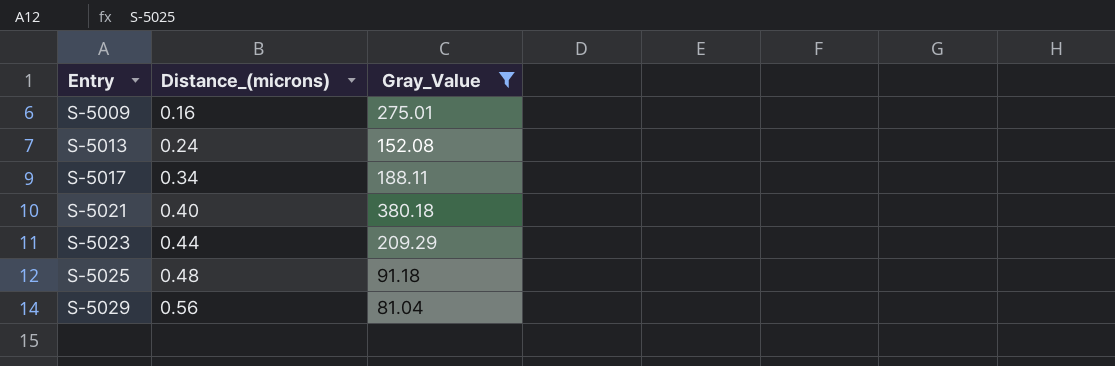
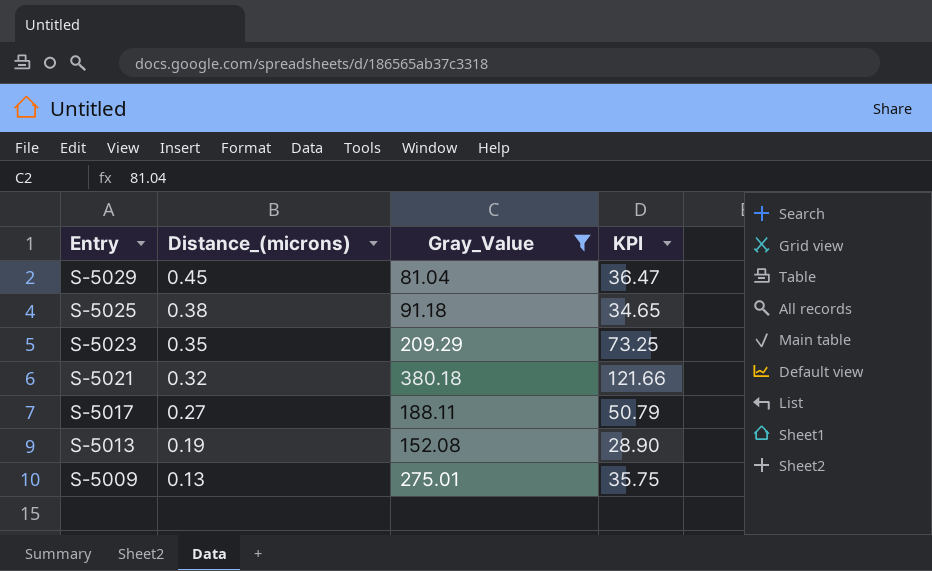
row order: Entry ascending -> Entry descending
column KPI | formula: none -> [Distance_(microns)] * [Gray_Value]
S-5029 | Distance_(microns): 0.56 -> 0.45
S-5025 | Distance_(microns): 0.48 -> 0.38
S-5023 | Distance_(microns): 0.44 -> 0.35
S-5021 | Distance_(microns): 0.40 -> 0.32
S-5017 | Distance_(microns): 0.34 -> 0.27
S-5013 | Distance_(microns): 0.24 -> 0.19
S-5009 | Distance_(microns): 0.16 -> 0.13

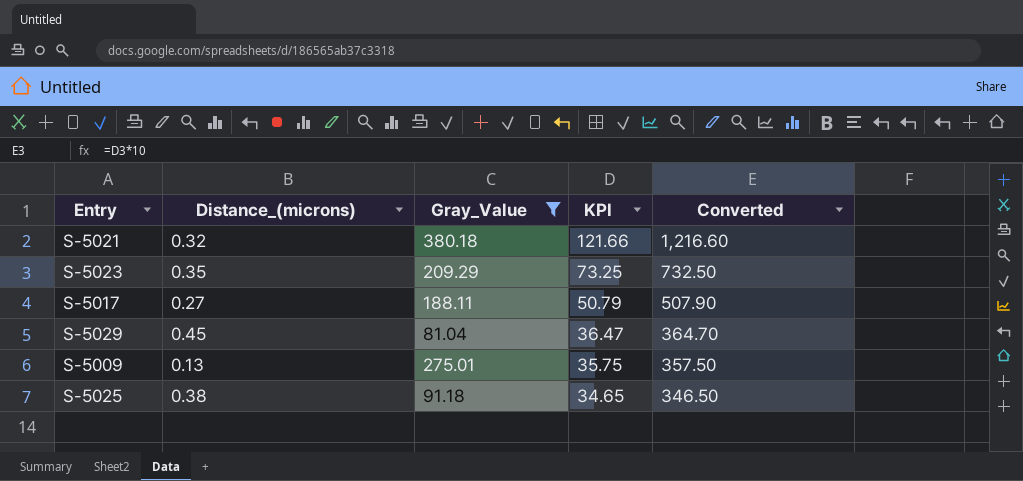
row order: Entry descending -> KPI descending
column Converted | formula: none -> [KPI] * 10
row S-5013: 0.19 | 152.08 | 28.90 -> none

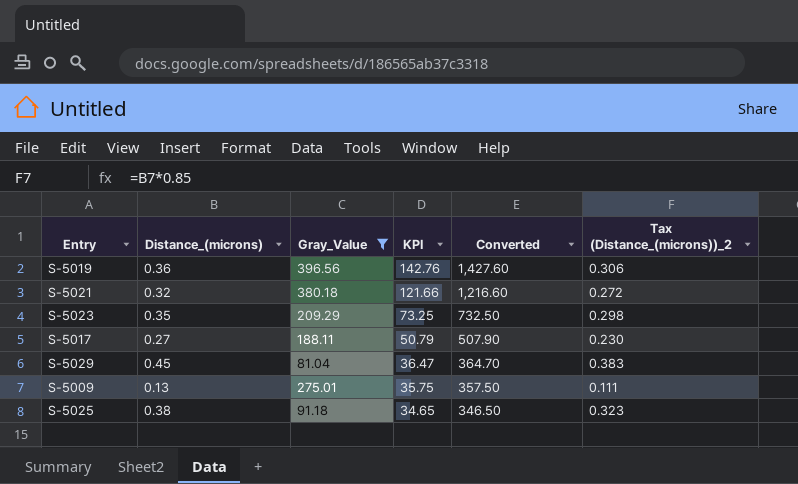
column Tax (Distance_(microns))_2 | formula: none -> [Distance_(microns)] * 0.85
row S-5019: none -> 0.36 | 396.56 | 142.76 | 1,427.60 | 0.306

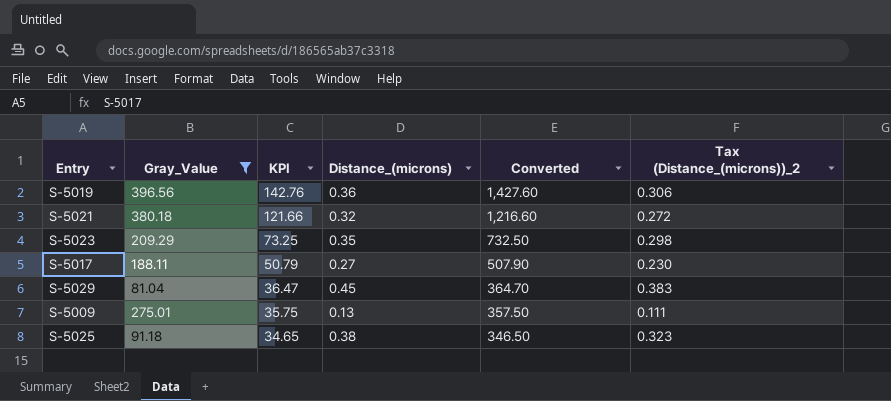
column Distance_(microns) | position: 2 -> 4

